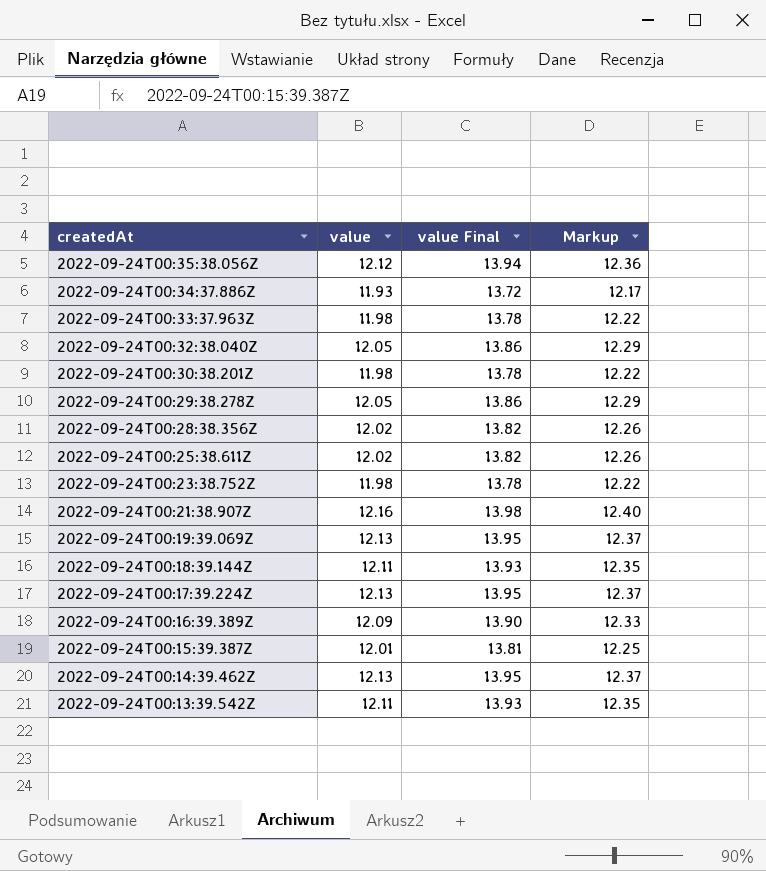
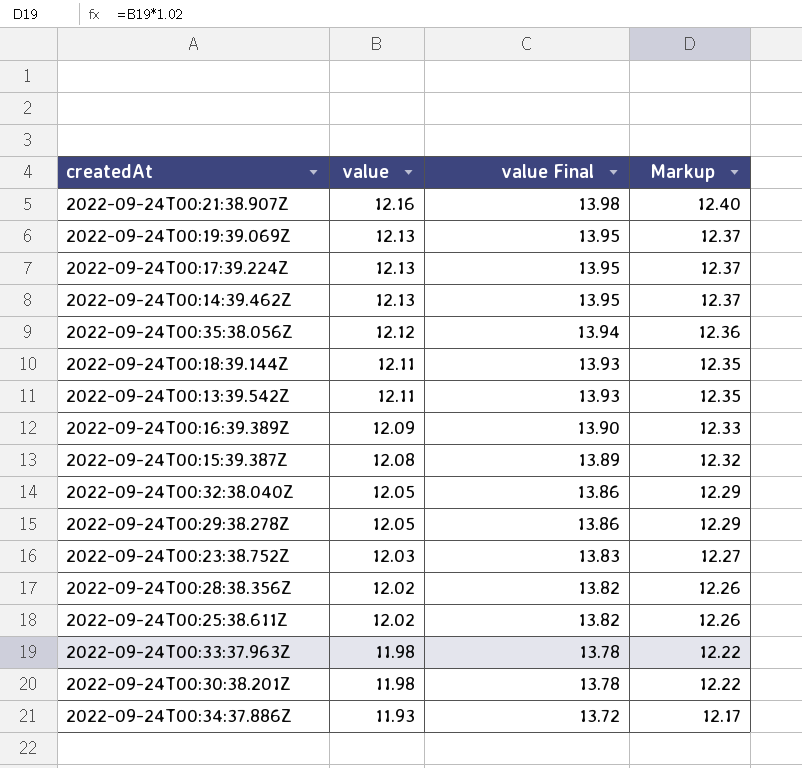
row order: createdAt descending -> value descending
2022-09-24T00:15:39.387Z | value: 12.01 -> 12.08
2022-09-24T00:15:39.387Z | value Final: 13.81 -> 13.89
2022-09-24T00:15:39.387Z | Markup: 12.25 -> 12.32
2022-09-24T00:23:38.752Z | value: 11.98 -> 12.03
2022-09-24T00:23:38.752Z | value Final: 13.78 -> 13.83
2022-09-24T00:23:38.752Z | Markup: 12.22 -> 12.27

